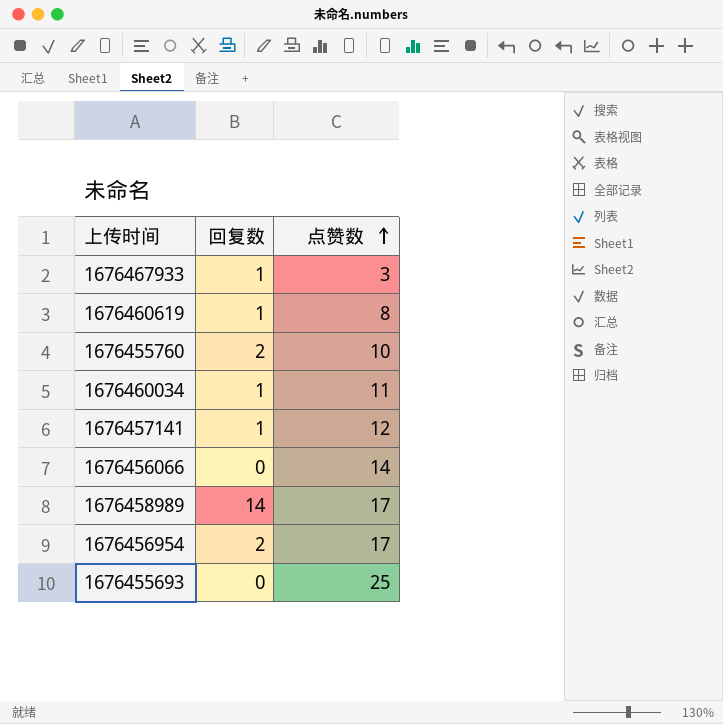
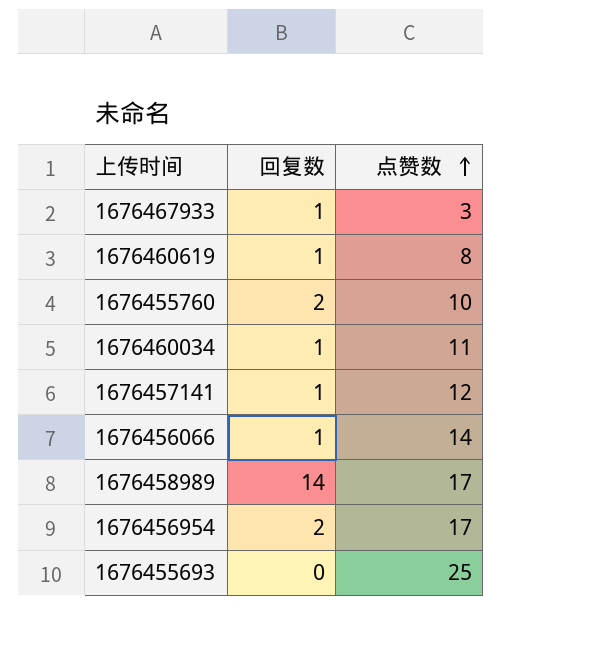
1676456066 | 回复数: 0 -> 1

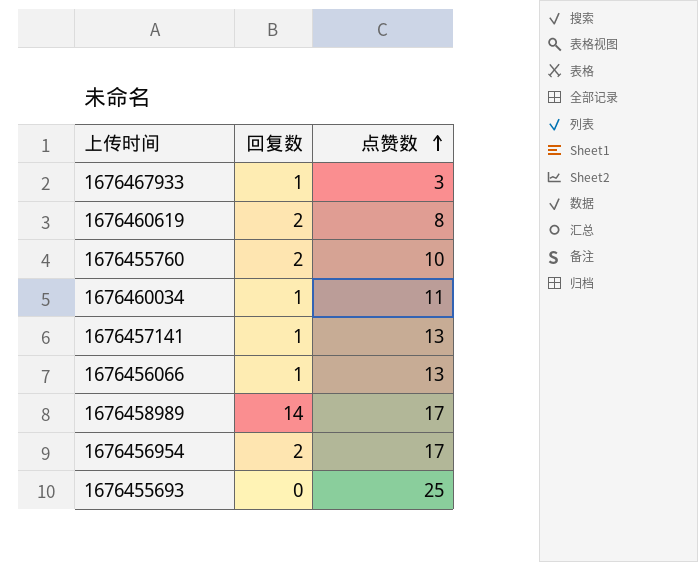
1676460619 | 回复数: 1 -> 2
1676457141 | 点赞数: 12 -> 13
1676456066 | 点赞数: 14 -> 13

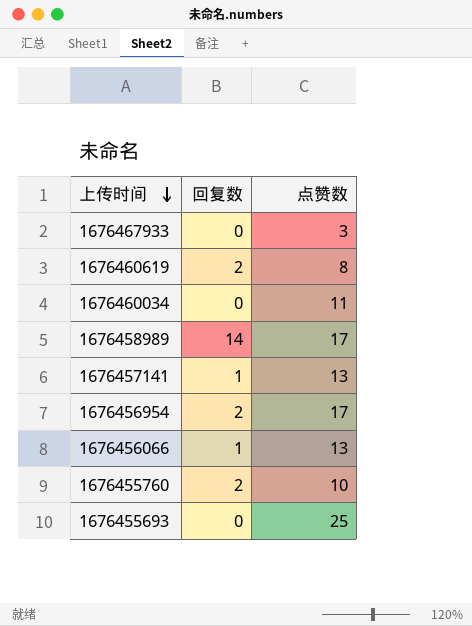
row order: 点赞数 ascending -> 上传时间 descending
1676467933 | 回复数: 1 -> 0
1676460034 | 回复数: 1 -> 0

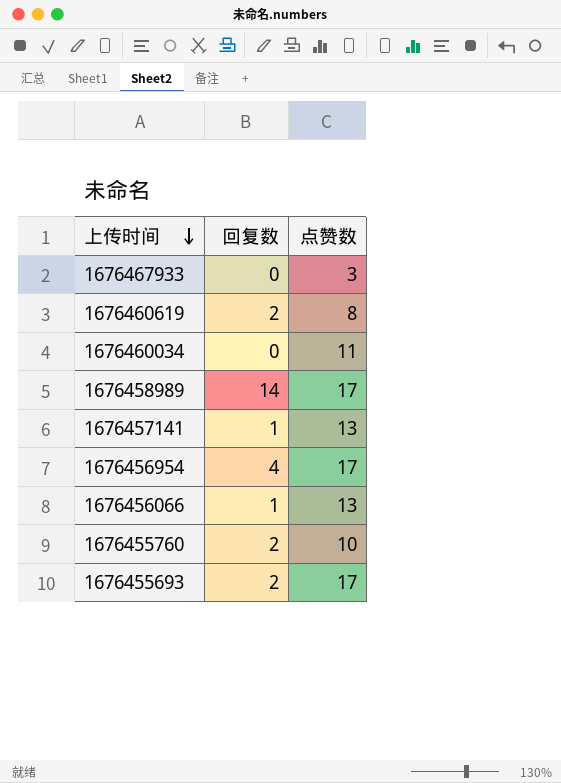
1676456954 | 回复数: 2 -> 4
1676455693 | 回复数: 0 -> 2
1676455693 | 点赞数: 25 -> 17

